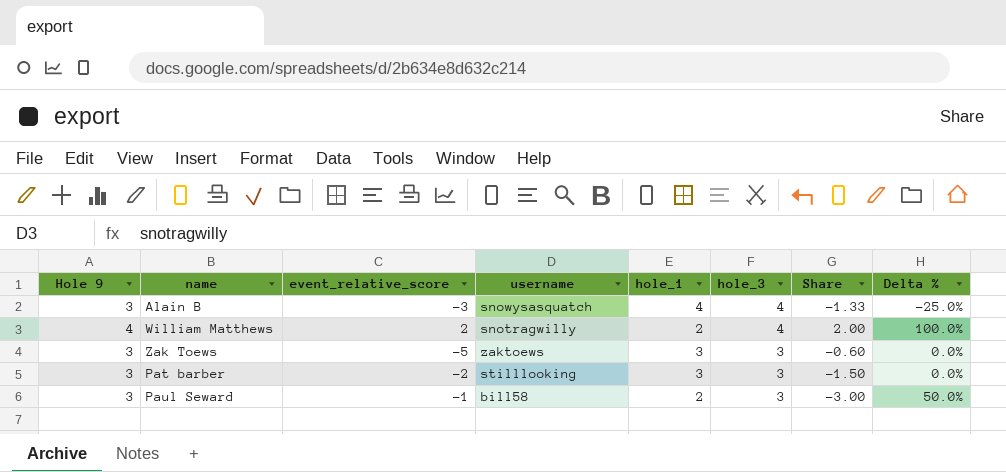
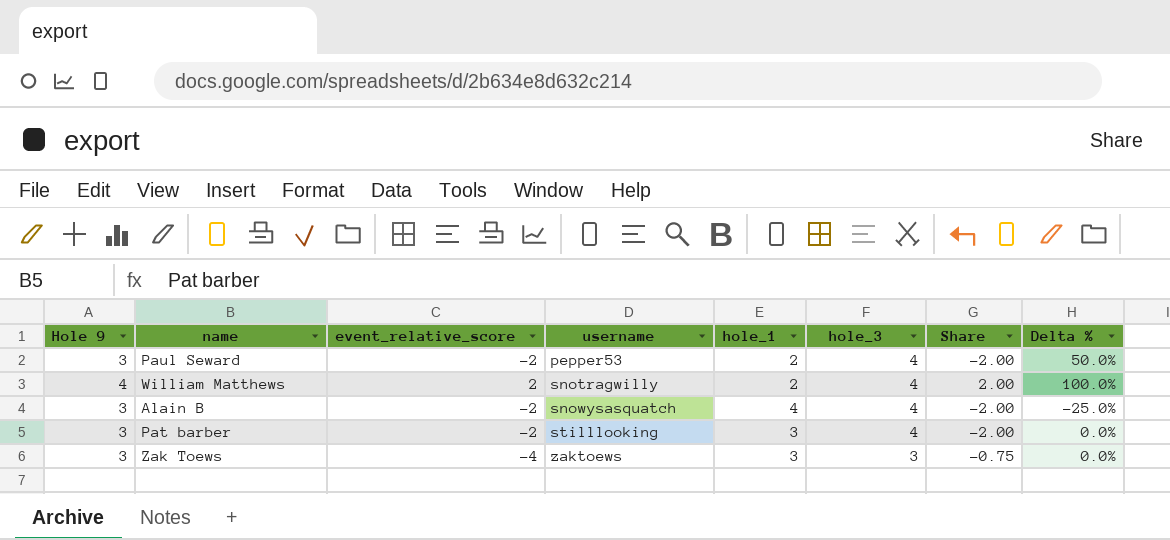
row order: hole_3 descending -> username ascending
Paul Seward | event_relative_score: -1 -> -2
Paul Seward | username: bill58 -> pepper53
Paul Seward | hole_3: 3 -> 4
Paul Seward | Share: -3.00 -> -2.00
Alain B | event_relative_score: -3 -> -2
Alain B | Share: -1.33 -> -2.00
Pat barber | hole_3: 3 -> 4
Pat barber | Share: -1.50 -> -2.00
Zak Toews | event_relative_score: -5 -> -4
Zak Toews | Share: -0.60 -> -0.75

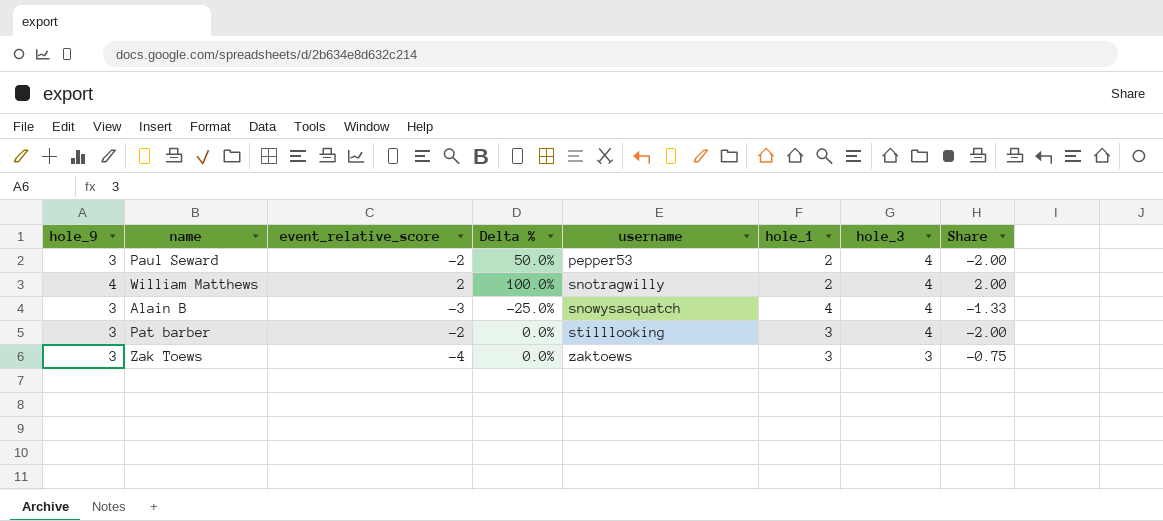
column name: Hole 9 -> hole_9
column Delta % | position: 8 -> 4
Alain B | event_relative_score: -2 -> -3
Alain B | Share: -2.00 -> -1.33

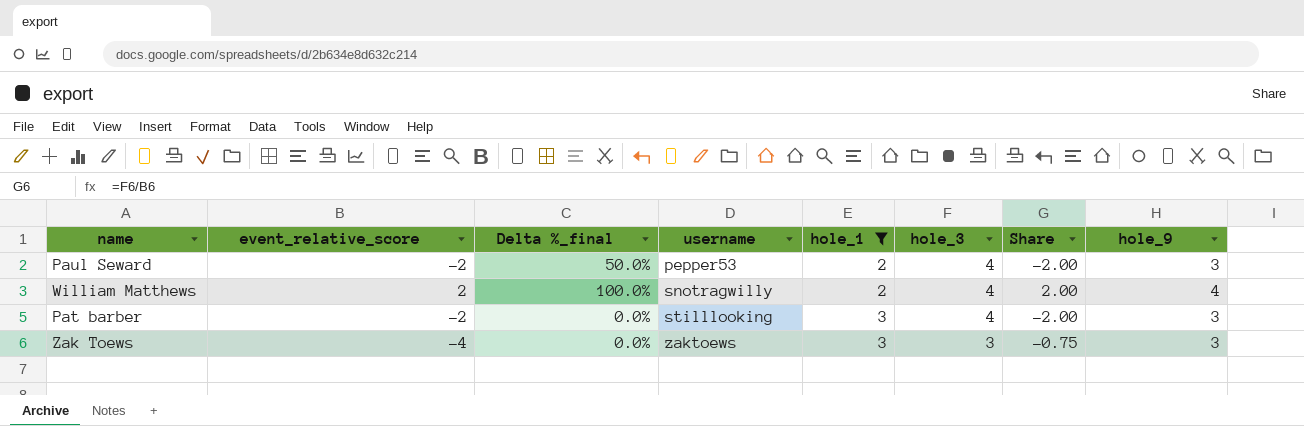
filter: none -> hole_1 != 4
column name: Delta % -> Delta %_final
column hole_9 | position: 1 -> 8

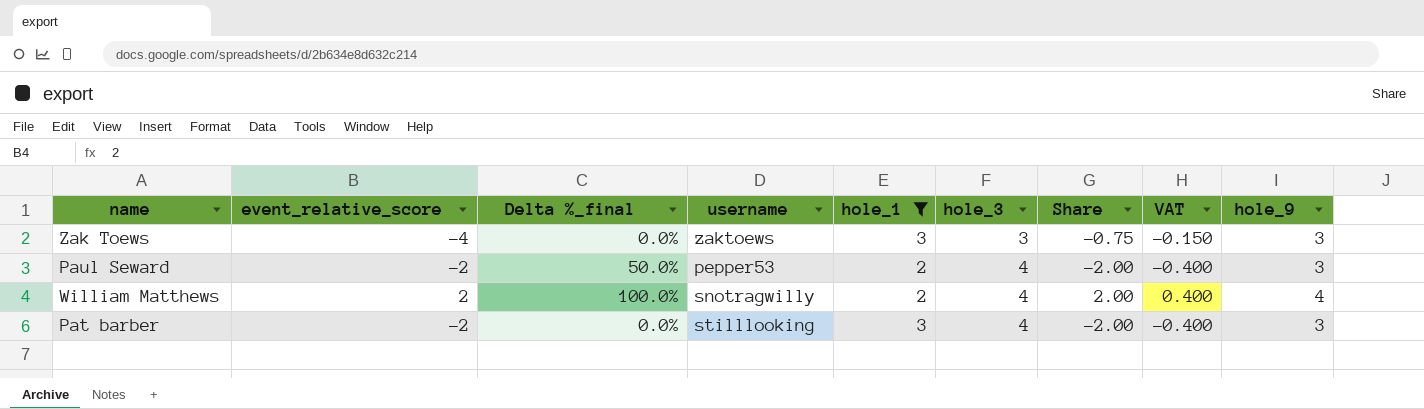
row order: username ascending -> hole_3 ascending
column VAT | formula: none -> [Share] * 0.2

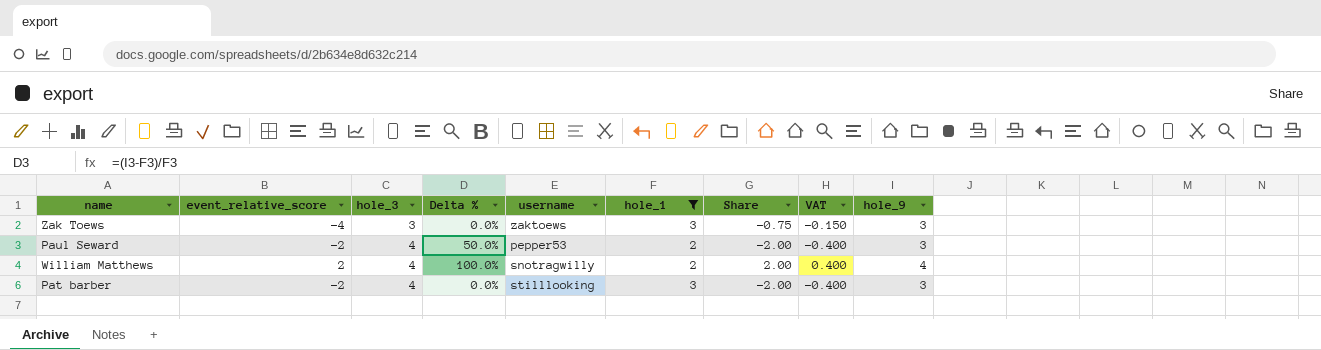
column hole_3 | position: 6 -> 3
column name: Delta %_final -> Delta %

